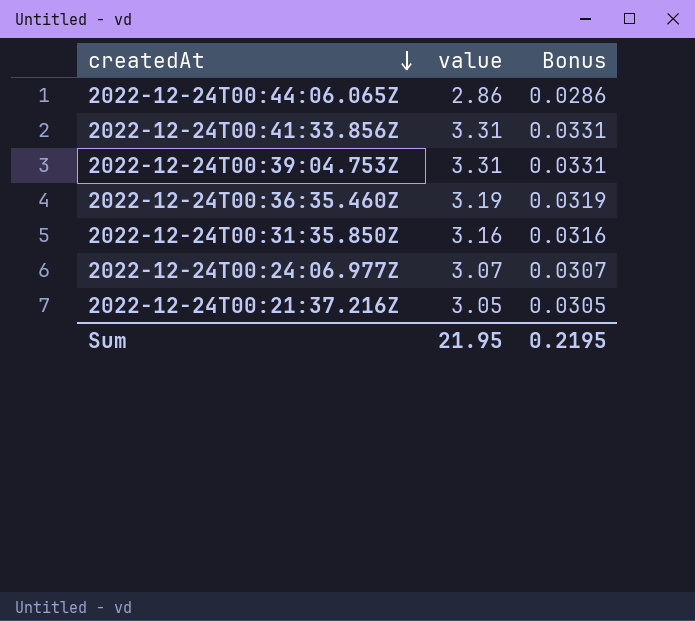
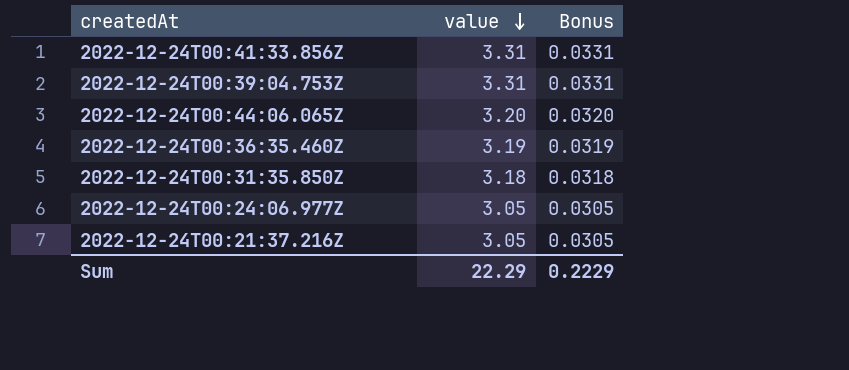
row order: createdAt descending -> value descending
2022-12-24T00:44:06.065Z | value: 2.86 -> 3.20
2022-12-24T00:44:06.065Z | Bonus: 0.0286 -> 0.0320
2022-12-24T00:31:35.850Z | value: 3.16 -> 3.18
2022-12-24T00:31:35.850Z | Bonus: 0.0316 -> 0.0318
2022-12-24T00:24:06.977Z | value: 3.07 -> 3.05
2022-12-24T00:24:06.977Z | Bonus: 0.0307 -> 0.0305
Sum | value: 21.95 -> 22.29
Sum | Bonus: 0.2195 -> 0.2229

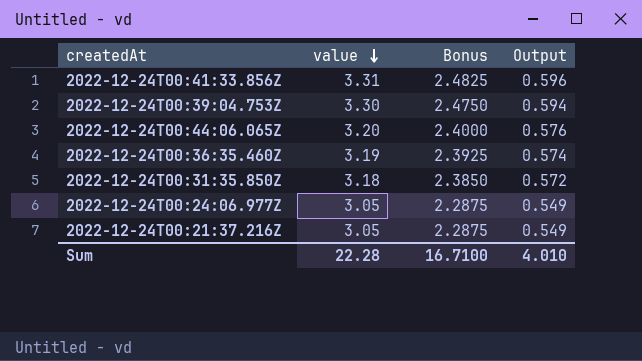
column Bonus | formula: [value] * 0.01 -> [value] * 0.75
column Output | formula: none -> [value] * 0.18
2022-12-24T00:39:04.753Z | value: 3.31 -> 3.30
Sum | value: 22.29 -> 22.28
Sum | Bonus: 0.2229 -> 16.7100

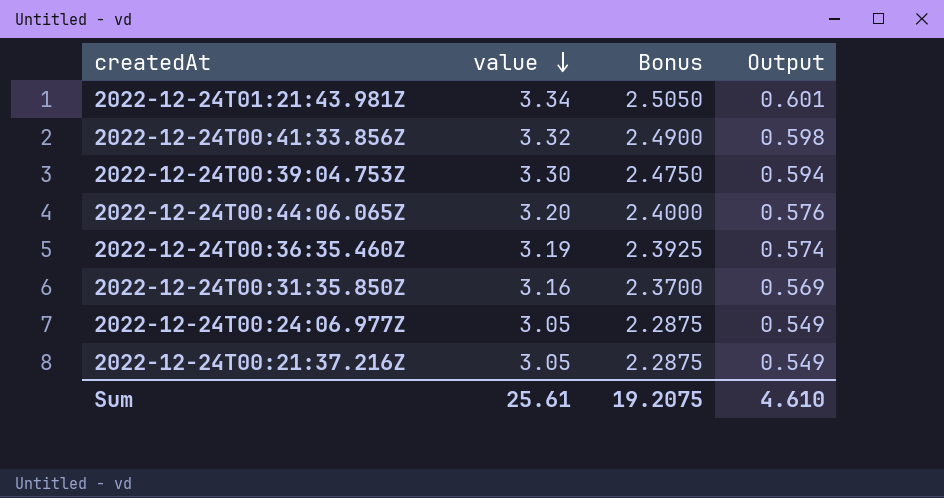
row 2022-12-24T01:21:43.981Z: none -> 3.34 | 2.5050 | 0.601
2022-12-24T00:41:33.856Z | value: 3.31 -> 3.32
2022-12-24T00:41:33.856Z | Bonus: 2.4825 -> 2.4900
2022-12-24T00:41:33.856Z | Output: 0.596 -> 0.598
2022-12-24T00:31:35.850Z | value: 3.18 -> 3.16
2022-12-24T00:31:35.850Z | Bonus: 2.3850 -> 2.3700
2022-12-24T00:31:35.850Z | Output: 0.572 -> 0.569
Sum | value: 22.28 -> 25.61
Sum | Bonus: 16.7100 -> 19.2075
Sum | Output: 4.010 -> 4.610

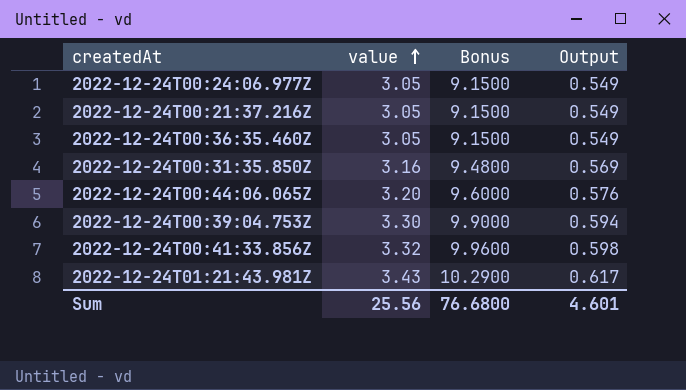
row order: value descending -> value ascending
column Bonus | formula: [value] * 0.75 -> [value] * 3
2022-12-24T00:36:35.460Z | value: 3.19 -> 3.05
2022-12-24T00:36:35.460Z | Output: 0.574 -> 0.549
2022-12-24T01:21:43.981Z | value: 3.34 -> 3.43
2022-12-24T01:21:43.981Z | Output: 0.601 -> 0.617
Sum | value: 25.61 -> 25.56
Sum | Bonus: 19.2075 -> 76.6800
Sum | Output: 4.610 -> 4.601

